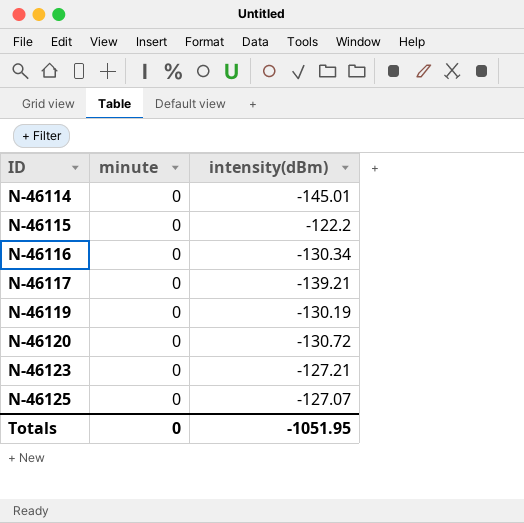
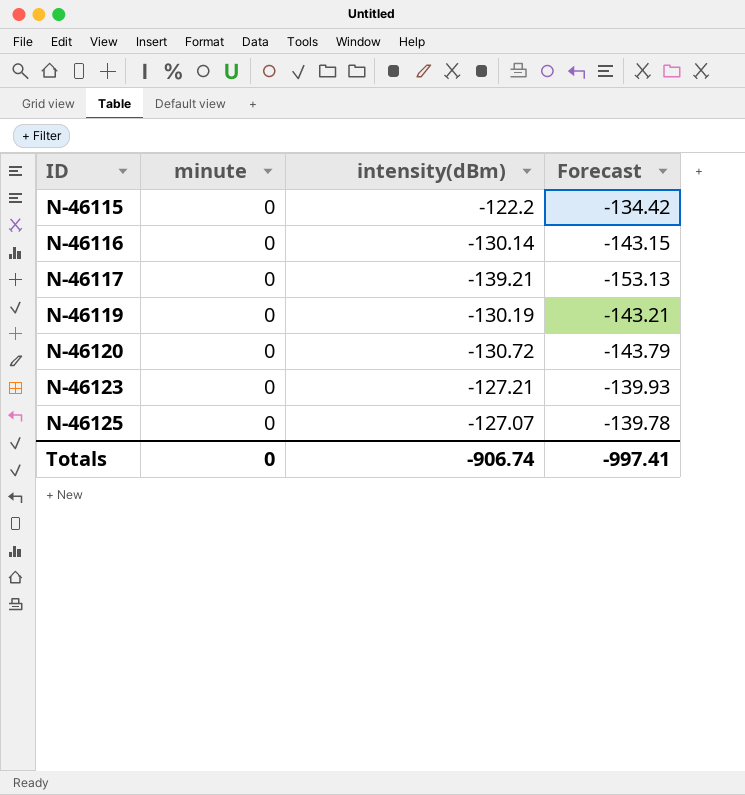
column Forecast | formula: none -> [intensity(dBm)] * 1.1
row N-46114: 0 | -145.01 -> none
N-46116 | intensity(dBm): -130.34 -> -130.14
Totals | intensity(dBm): -1051.95 -> -906.74

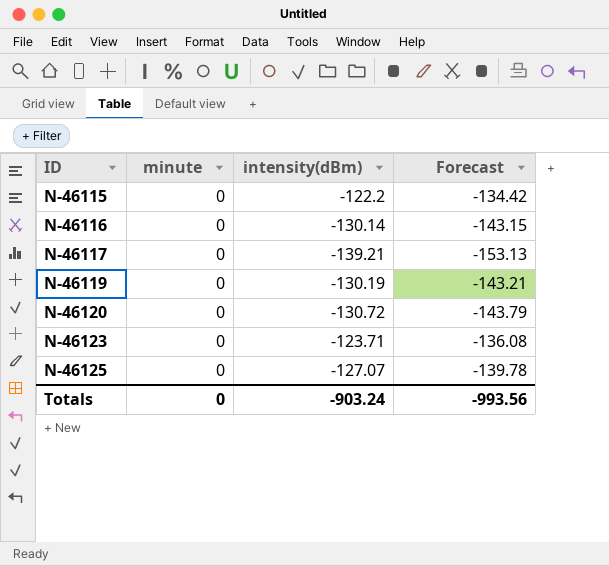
N-46123 | intensity(dBm): -127.21 -> -123.71
N-46123 | Forecast: -139.93 -> -136.08
Totals | intensity(dBm): -906.74 -> -903.24
Totals | Forecast: -997.41 -> -993.56

